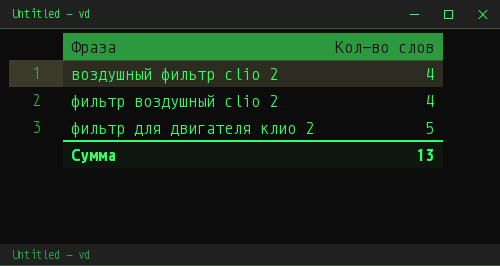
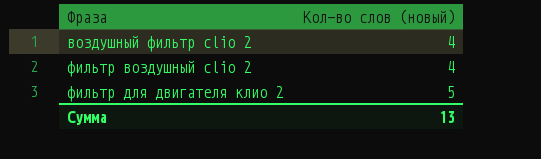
column name: Кол-во слов -> Кол-во слов (новый)

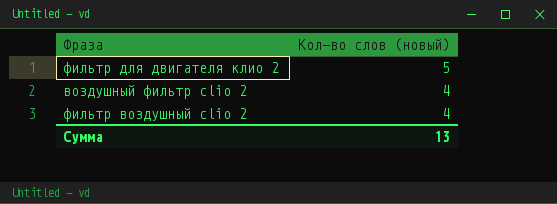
row order: Фраза ascending -> Кол-во слов (новый) descending

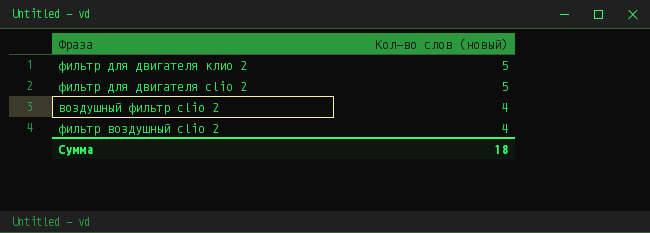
row фильтр для двигателя clio 2: none -> 5
Сумма | Кол-во слов (новый): 13 -> 18

